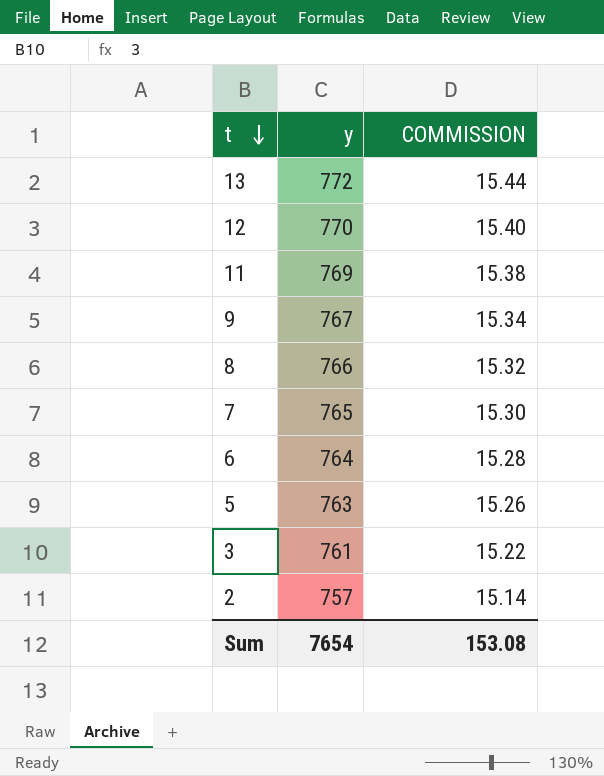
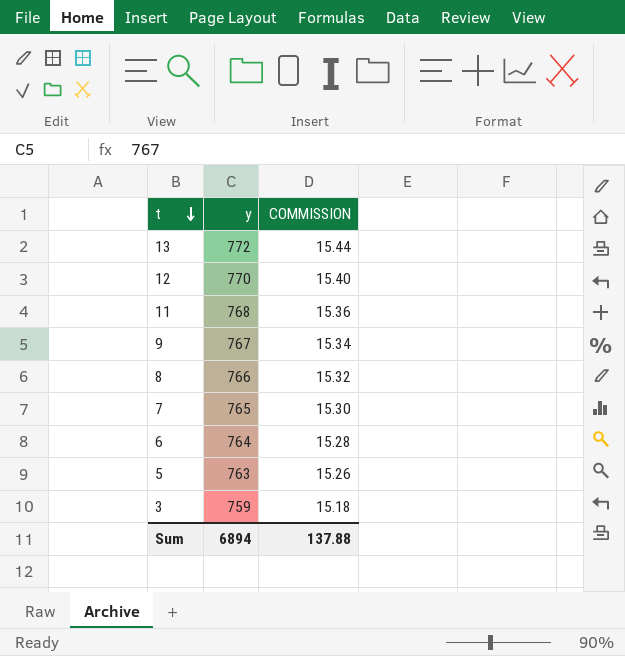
row 2: 757 | 15.14 -> none
11 | y: 769 -> 768
11 | COMMISSION: 15.38 -> 15.36
3 | y: 761 -> 759
3 | COMMISSION: 15.22 -> 15.18
Sum | y: 7654 -> 6894
Sum | COMMISSION: 153.08 -> 137.88

